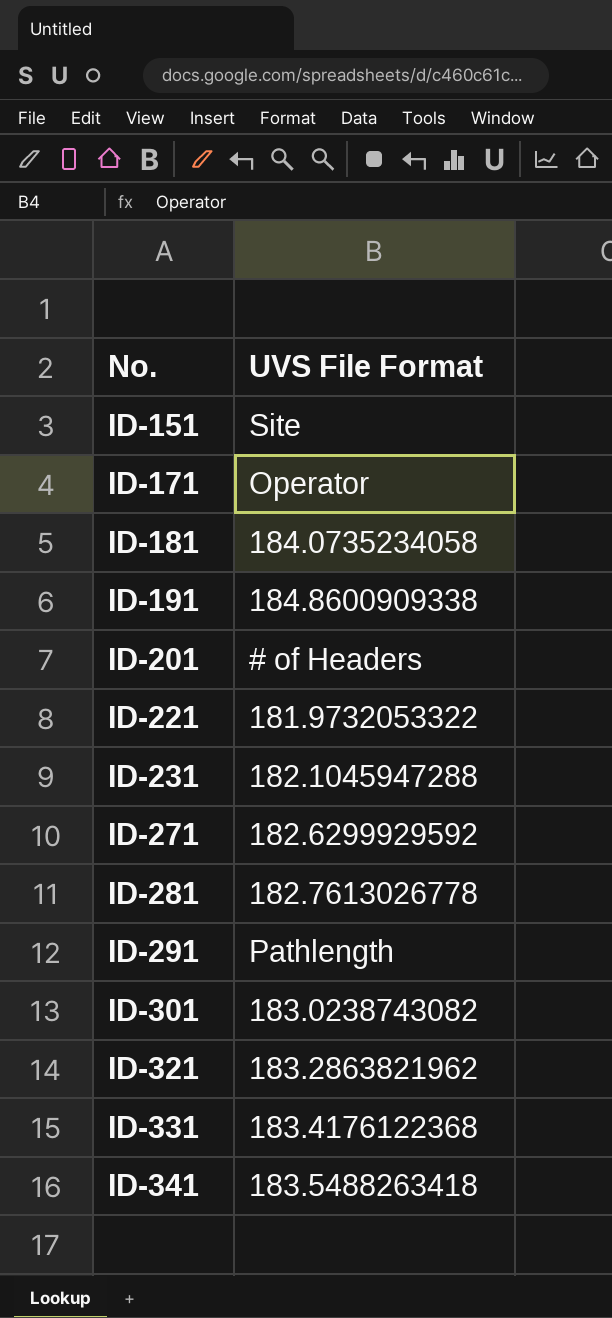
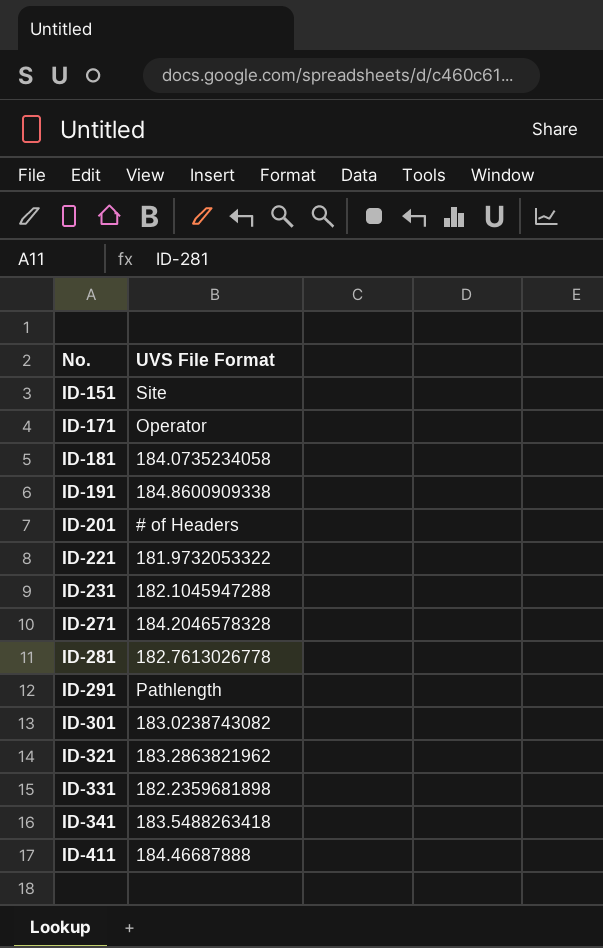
ID-271 | UVS File Format: 182.6299929592 -> 184.2046578328
ID-331 | UVS File Format: 183.4176122368 -> 182.2359681898
row ID-411: none -> 184.46687888

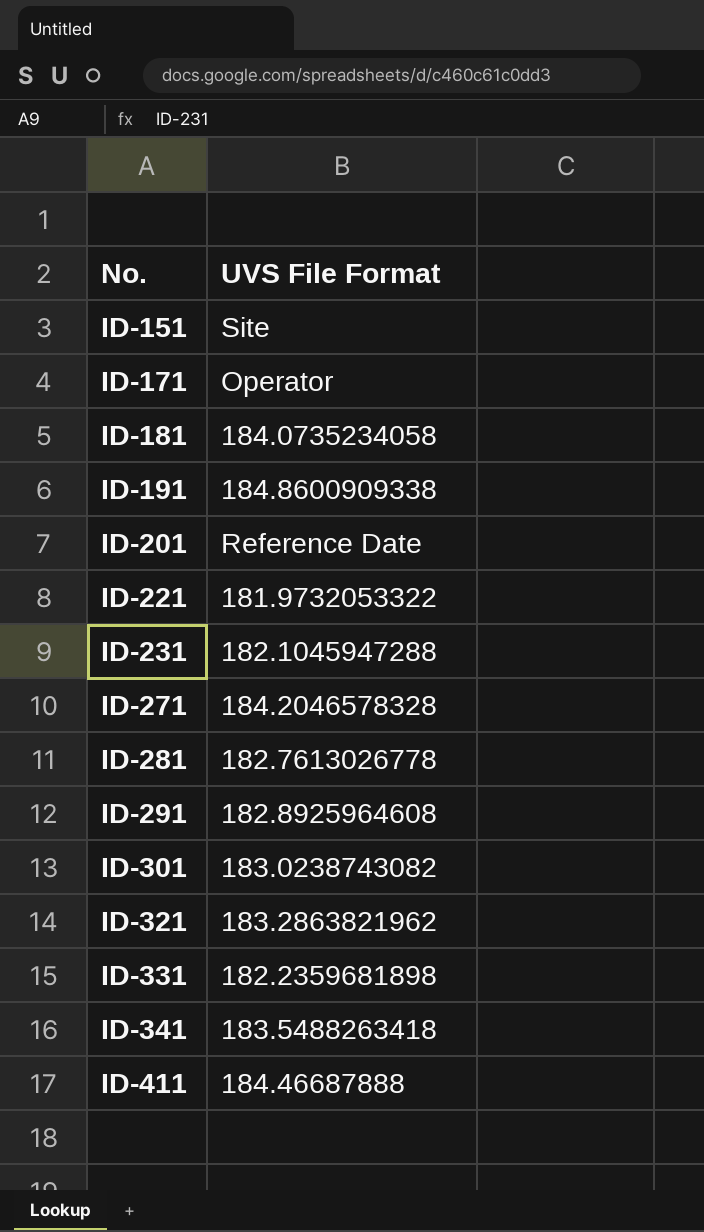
ID-201 | UVS File Format: # of Headers -> Reference Date
ID-291 | UVS File Format: Pathlength -> 182.8925964608

